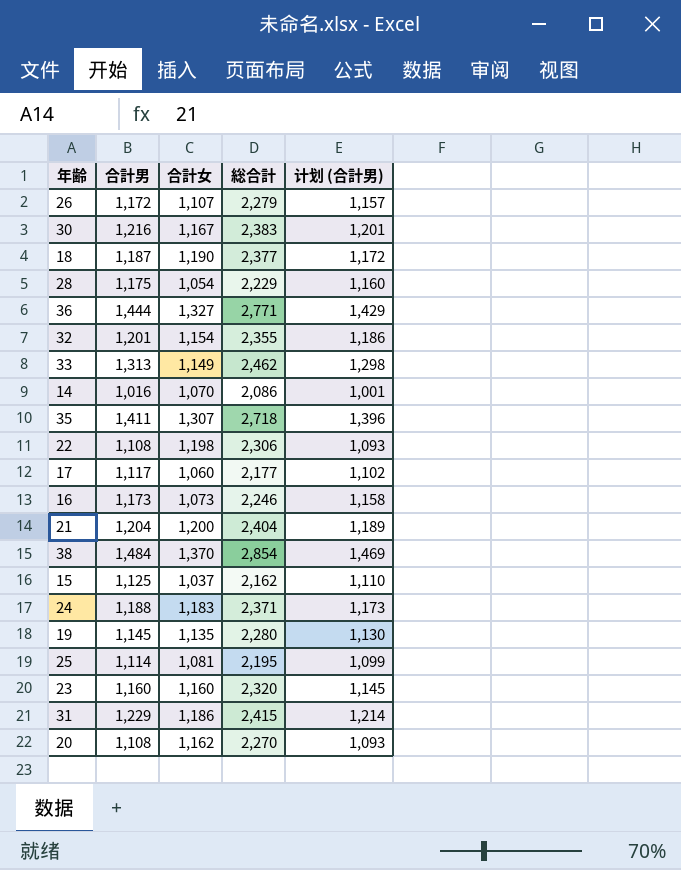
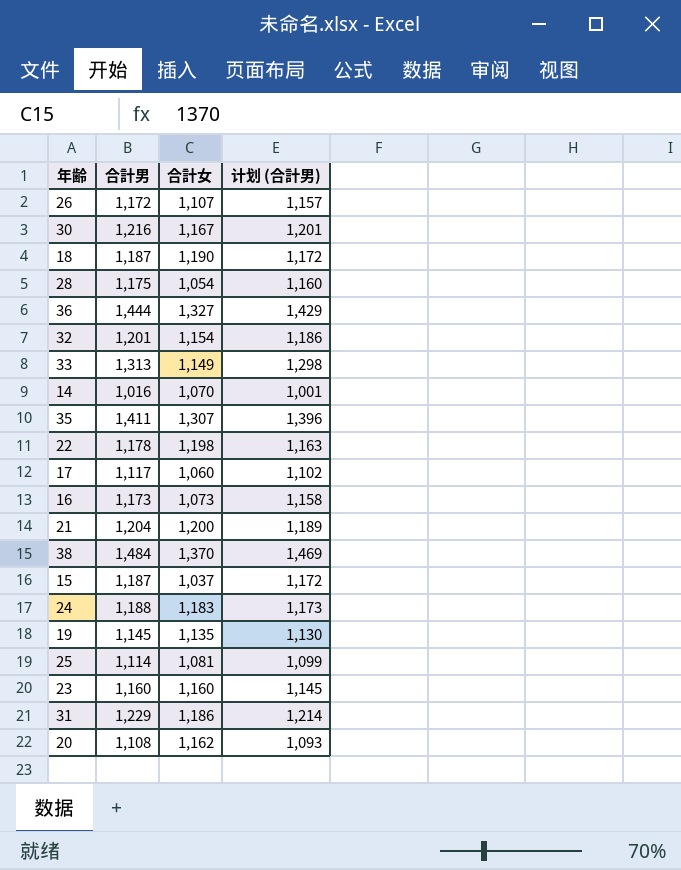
column 総合計 | formula: [合計男] + [合計女] -> none
22 | 合計男: 1,108 -> 1,178
22 | 计划 (合計男): 1,093 -> 1,163
15 | 合計男: 1,125 -> 1,187
15 | 计划 (合計男): 1,110 -> 1,172

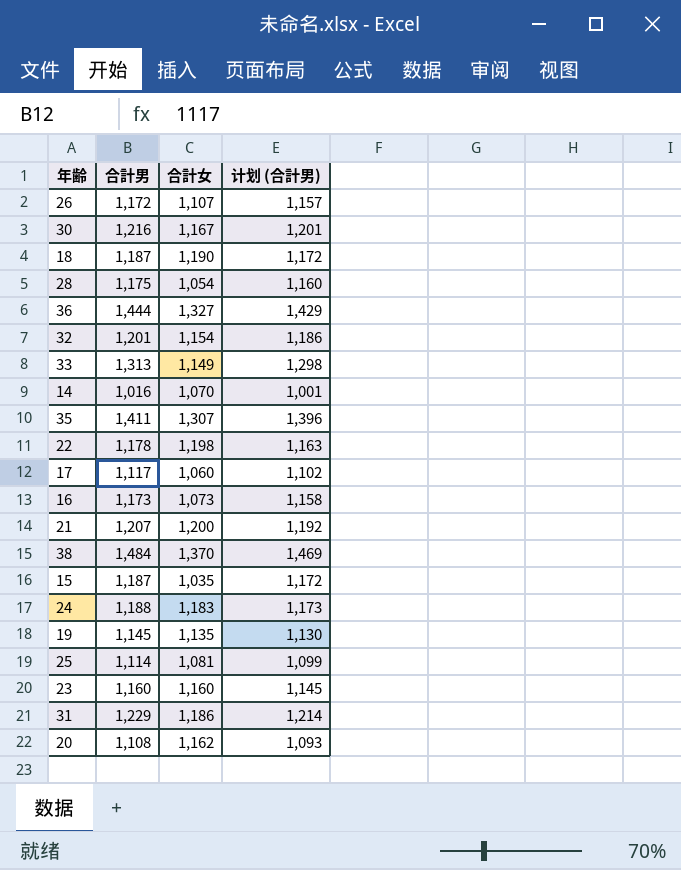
21 | 合計男: 1,204 -> 1,207
21 | 计划 (合計男): 1,189 -> 1,192
15 | 合計女: 1,037 -> 1,035

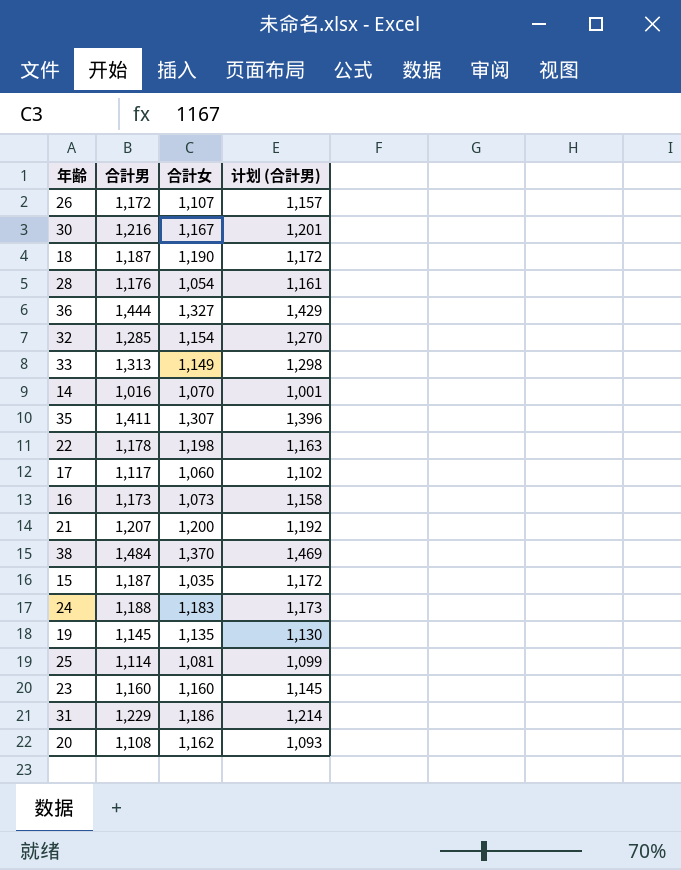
28 | 合計男: 1,175 -> 1,176
28 | 计划 (合計男): 1,160 -> 1,161
32 | 合計男: 1,201 -> 1,285
32 | 计划 (合計男): 1,186 -> 1,270

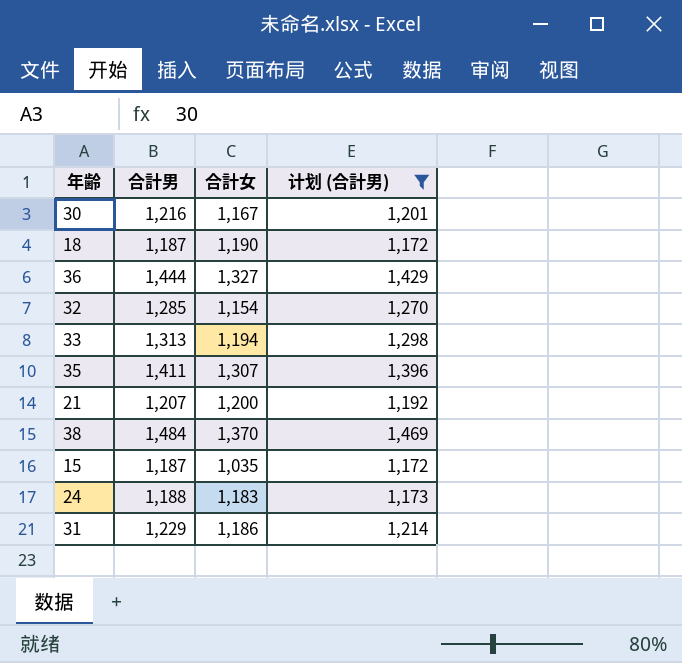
filter: none -> 计划 (合計男) >= 1,172
33 | 合計女: 1,149 -> 1,194

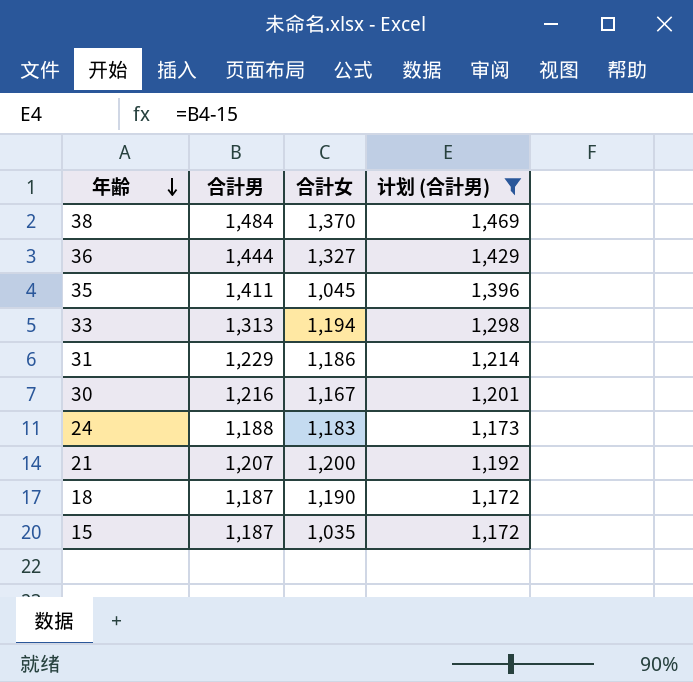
row order: none -> 年齢 descending
row 32: 1,285 | 1,154 | 1,270 -> none
35 | 合計女: 1,307 -> 1,045

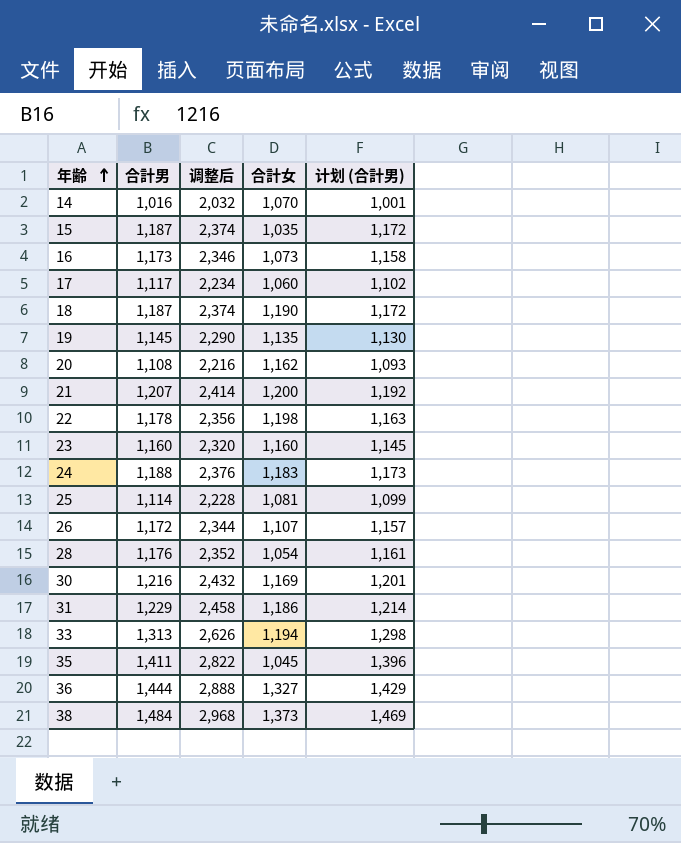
filter: 计划 (合計男) >= 1,172 -> none
row order: 年齢 descending -> 年齢 ascending
column 调整后 | formula: none -> [合計男] * 2
30 | 合計女: 1,167 -> 1,169
38 | 合計女: 1,370 -> 1,373

